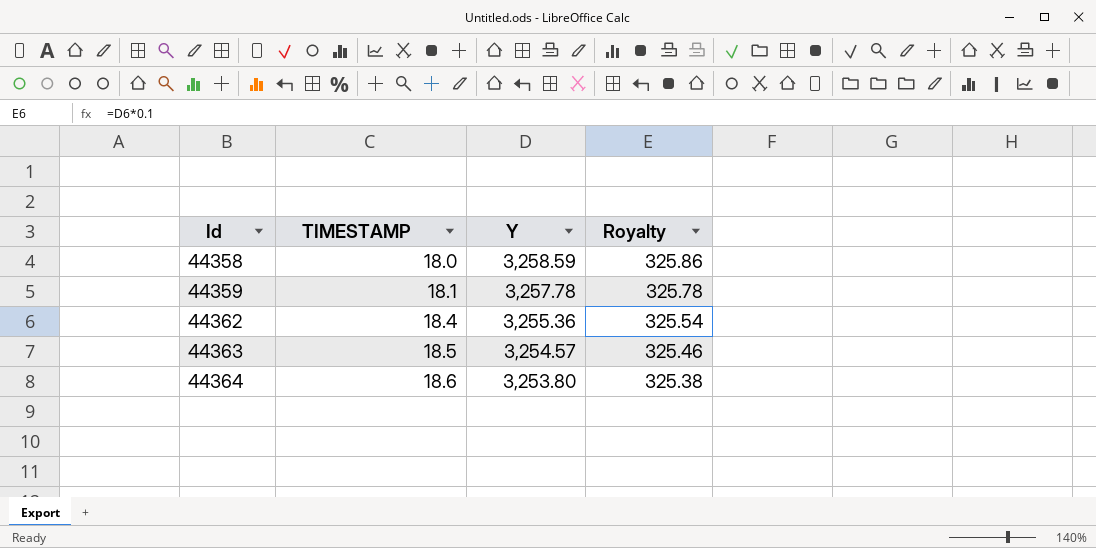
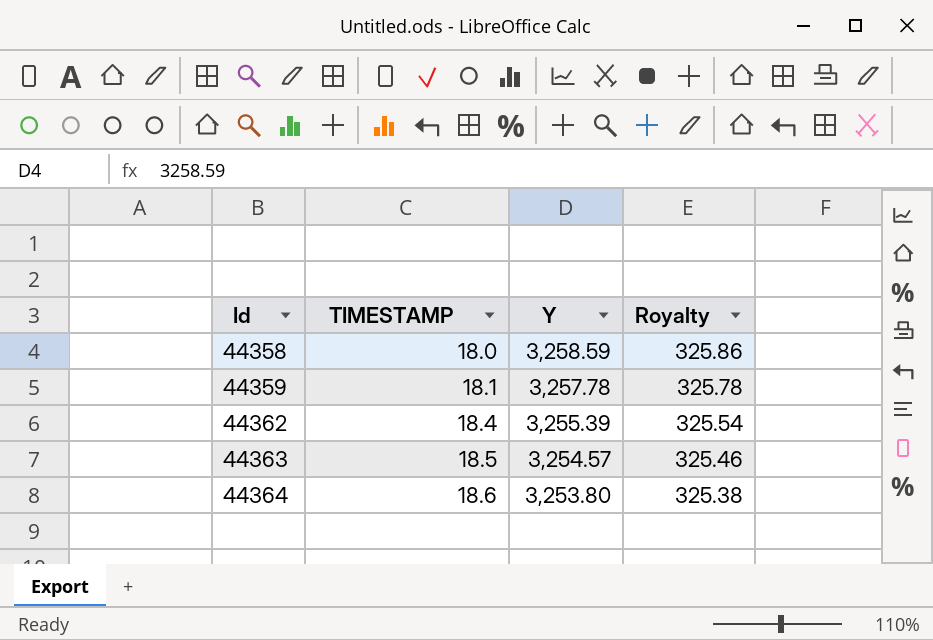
44362 | Y: 3,255.36 -> 3,255.39

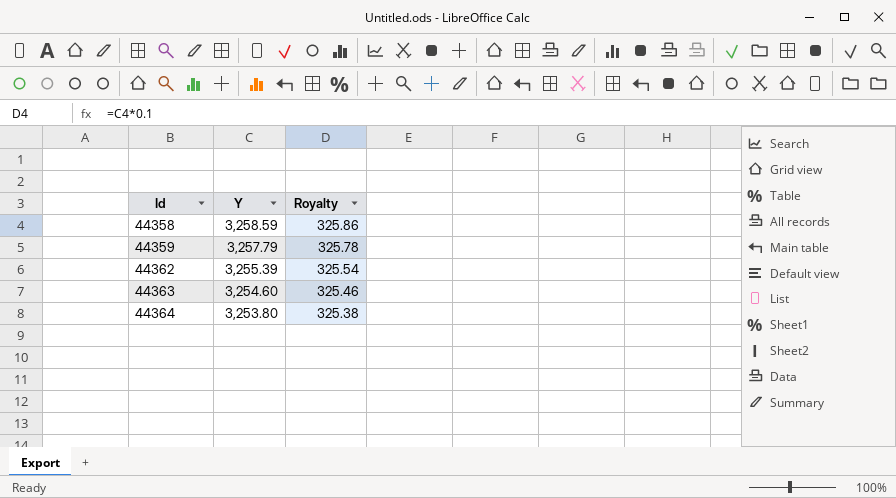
column TIMESTAMP | position: 2 -> none
44359 | Y: 3,257.78 -> 3,257.79
44363 | Y: 3,254.57 -> 3,254.60

